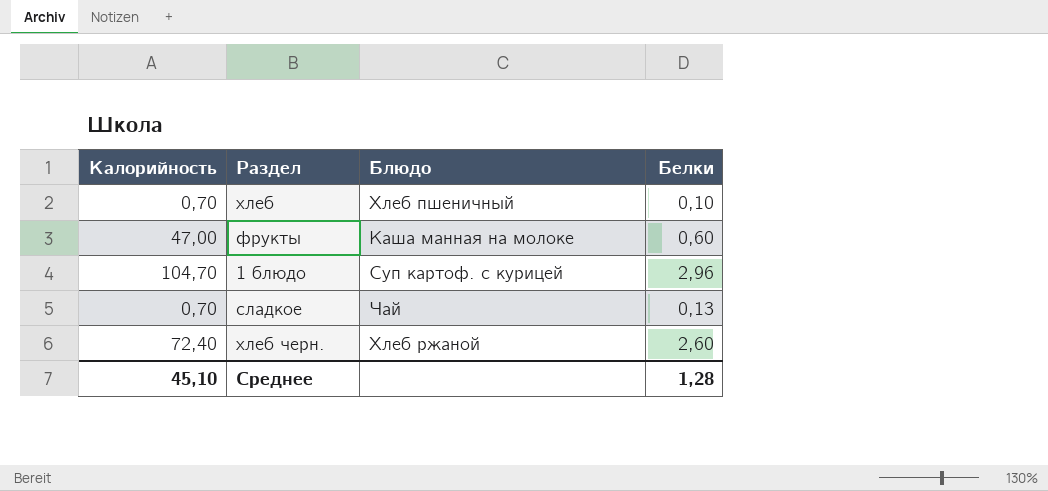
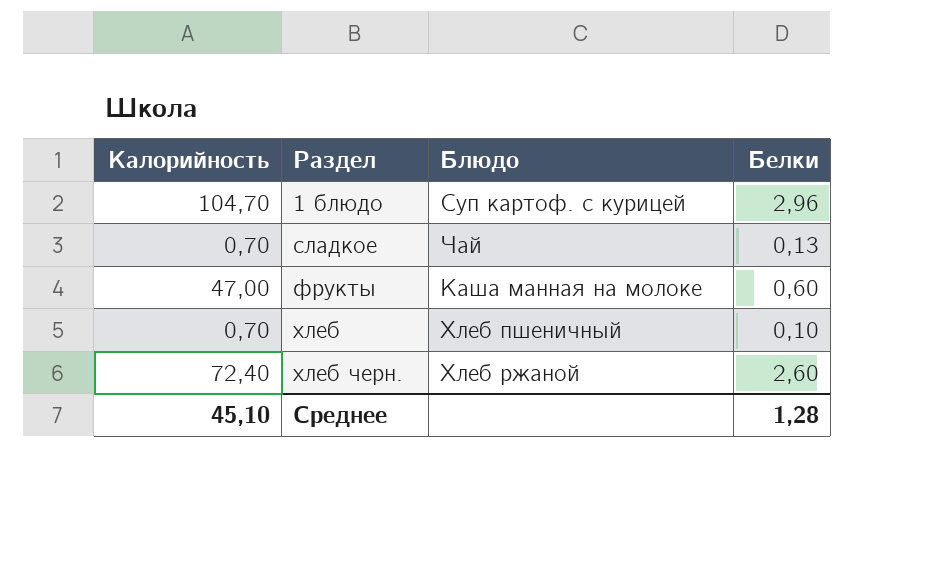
row order: none -> Раздел ascending

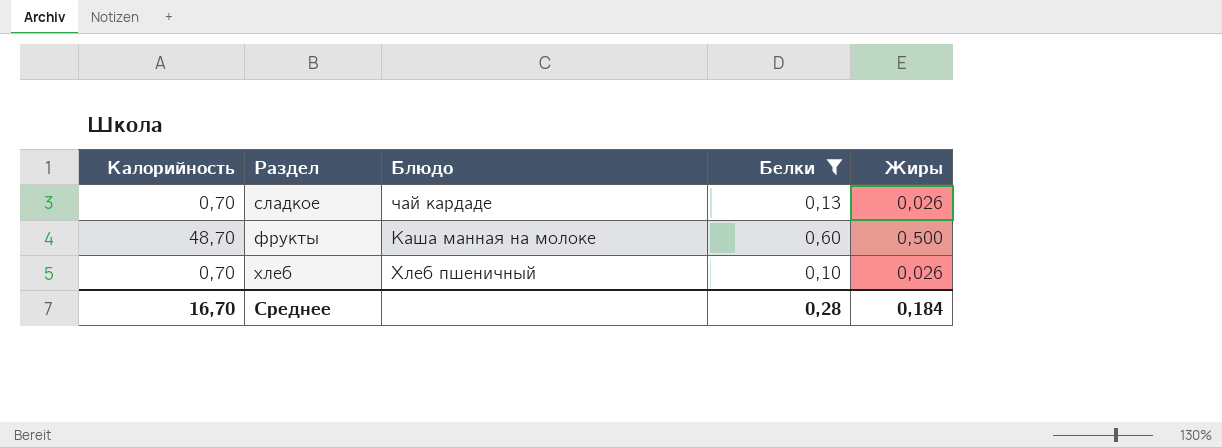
filter: none -> Белки <= 0,60
column Жиры | position: none -> 5
сладкое | Блюдо: Чай -> чай кардаде
фрукты | Калорийность: 47,00 -> 48,70
Среднее | Калорийность: 45,10 -> 16,70
Среднее | Белки: 1,28 -> 0,28

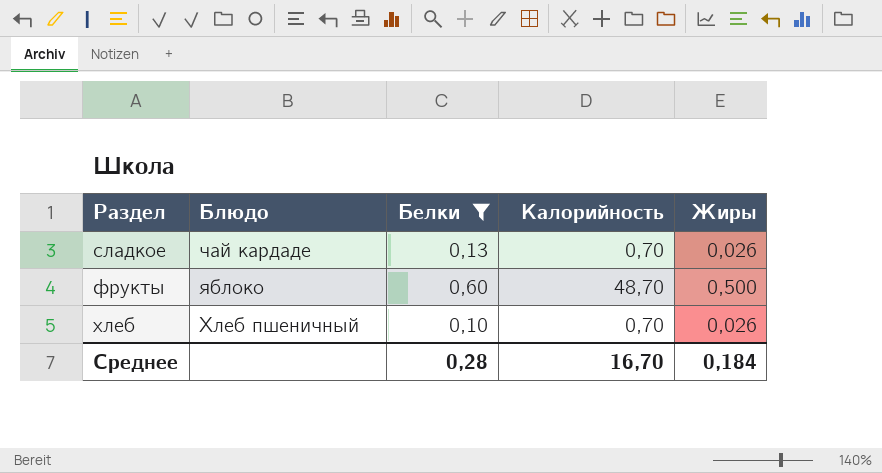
column Калорийность | position: 1 -> 4
фрукты | Блюдо: Каша манная на молоке -> яблоко

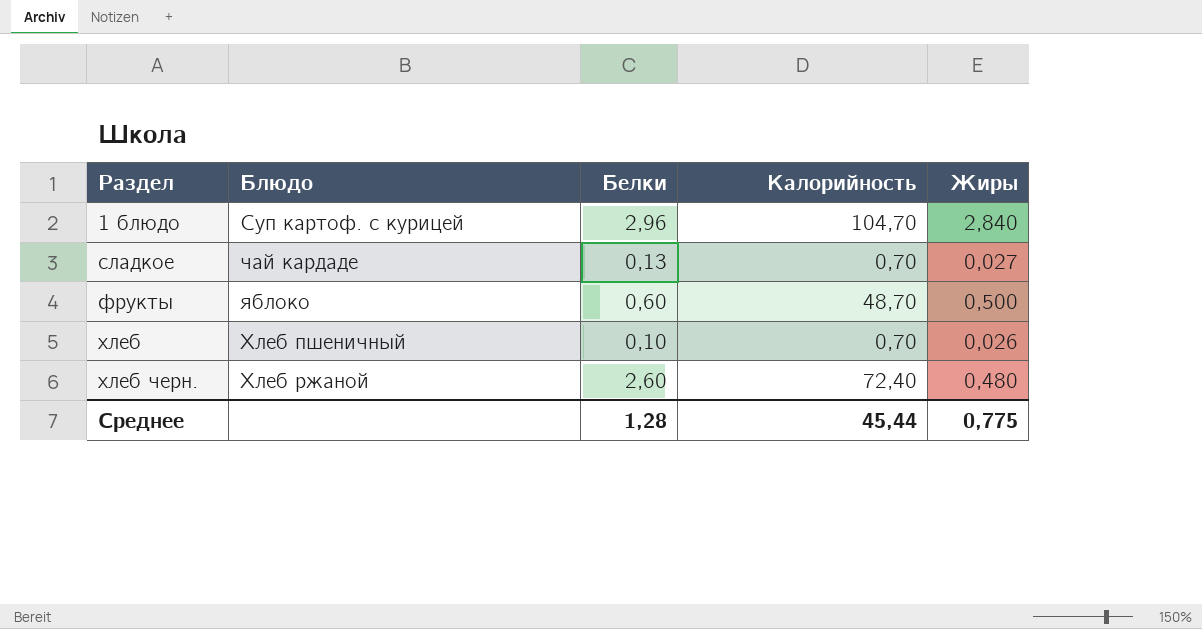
filter: Белки <= 0,60 -> none
сладкое | Жиры: 0,026 -> 0,027
Среднее | Белки: 0,28 -> 1,28
Среднее | Калорийность: 16,70 -> 45,44
Среднее | Жиры: 0,184 -> 0,775

